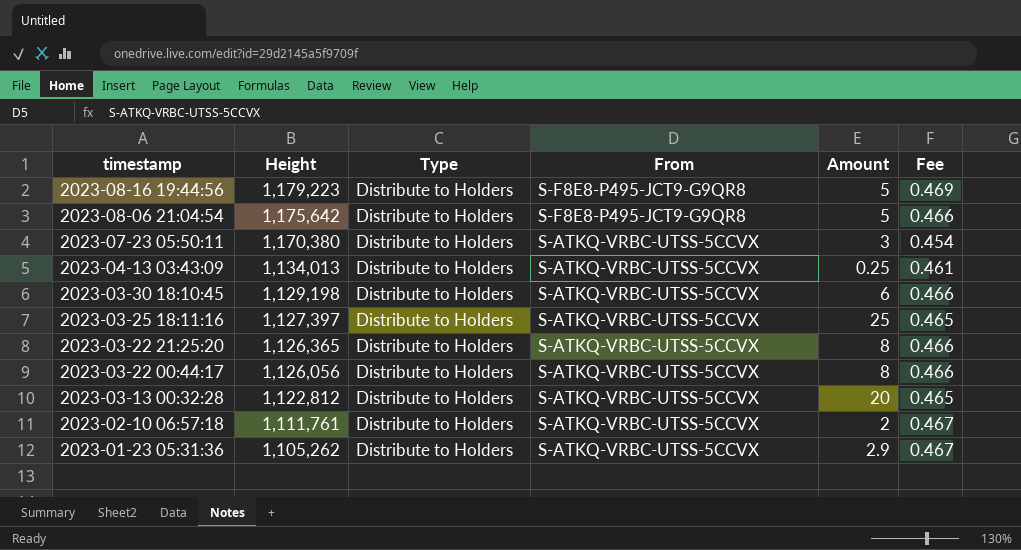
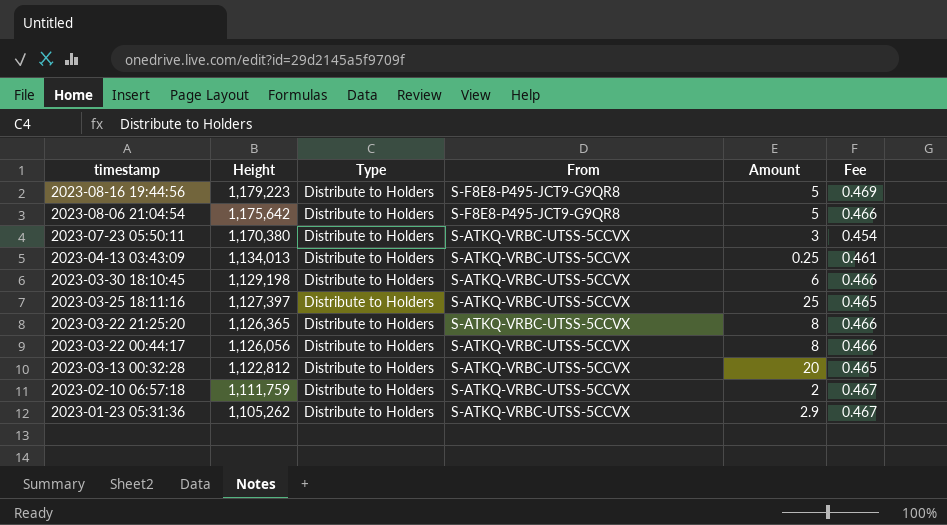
2023-02-10 06:57:18 | Height: 1,111,761 -> 1,111,759

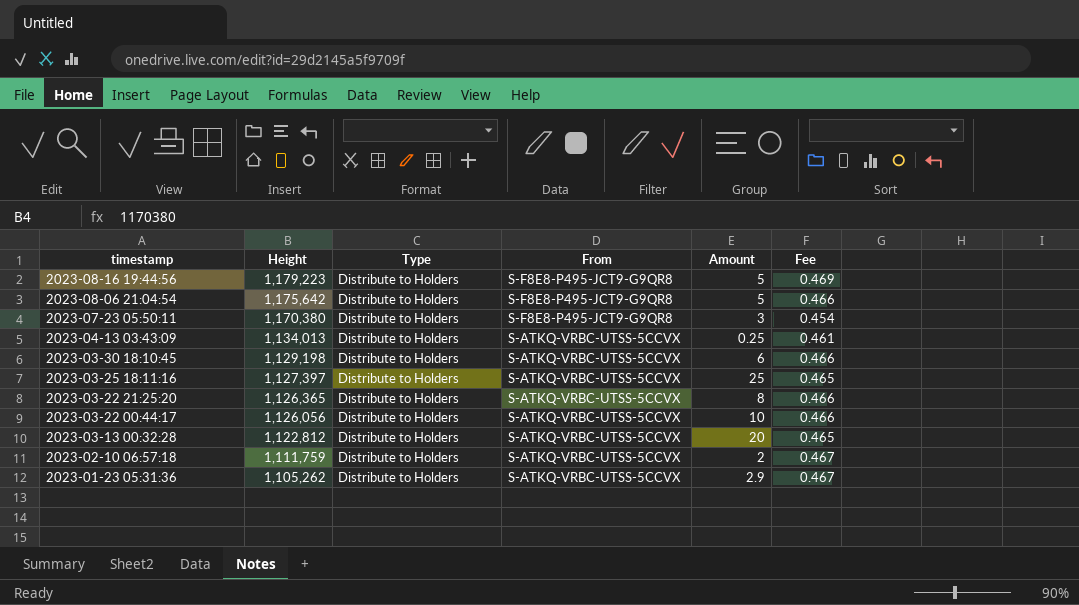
2023-07-23 05:50:11 | From: S-ATKQ-VRBC-UTSS-5CCVX -> S-F8E8-P495-JCT9-G9QR8
2023-03-22 00:44:17 | Amount: 8 -> 10

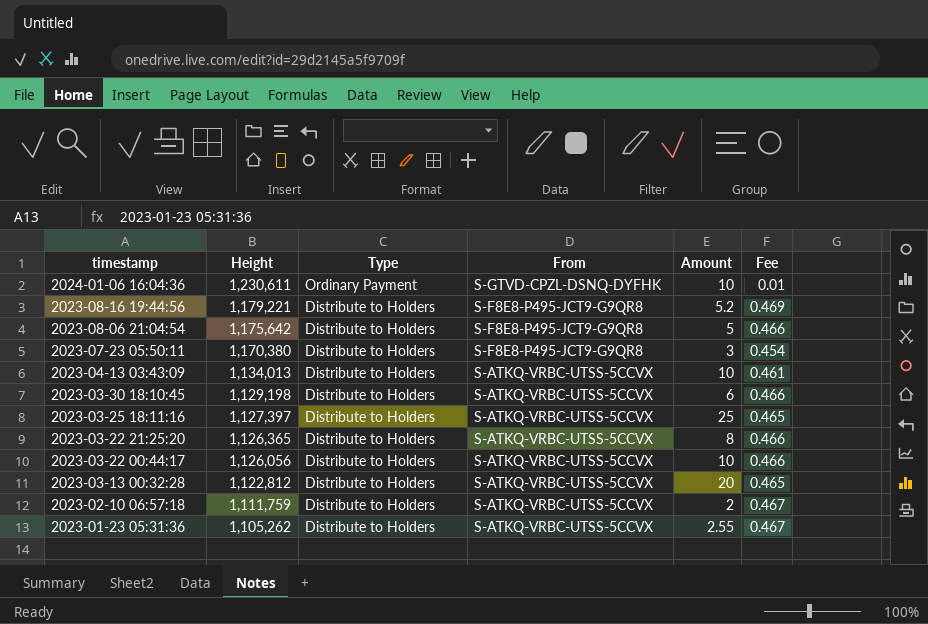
row 2024-01-06 16:04:36: none -> 1,230,611 | Ordinary Payment | S-GTVD-CPZL-DSNQ-DYFHK | 10 | 0.01
2023-08-16 19:44:56 | Height: 1,179,223 -> 1,179,221
2023-08-16 19:44:56 | Amount: 5 -> 5.2
2023-04-13 03:43:09 | Amount: 0.25 -> 10
2023-01-23 05:31:36 | Amount: 2.9 -> 2.55

